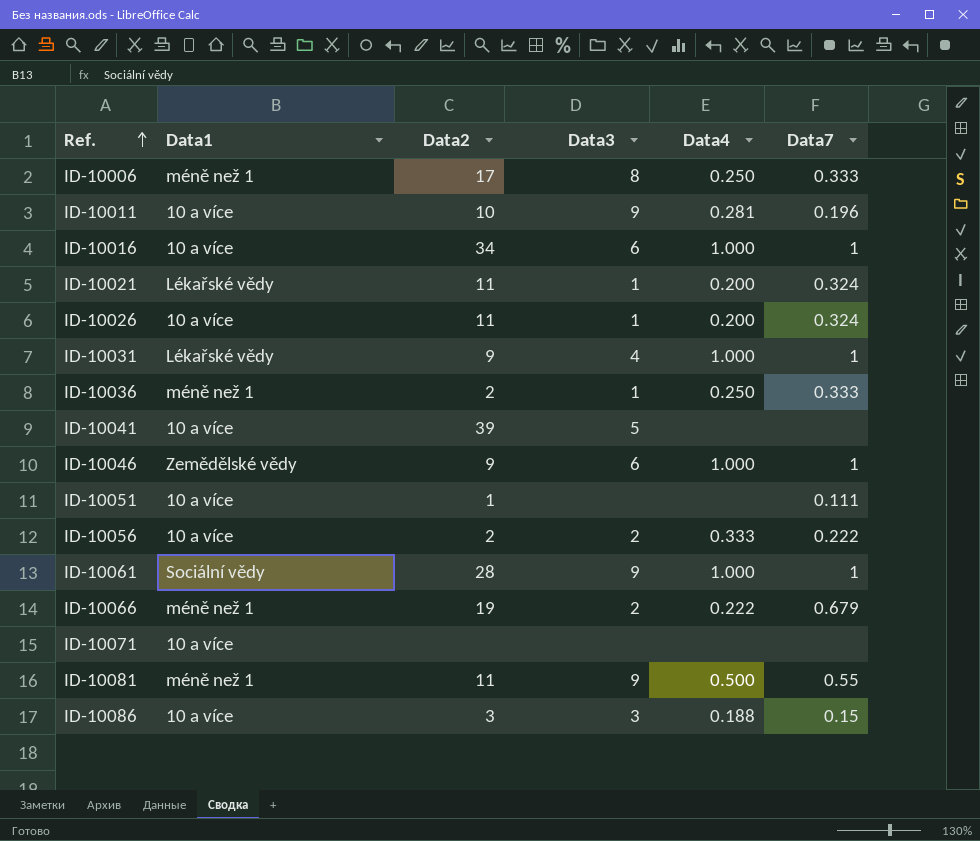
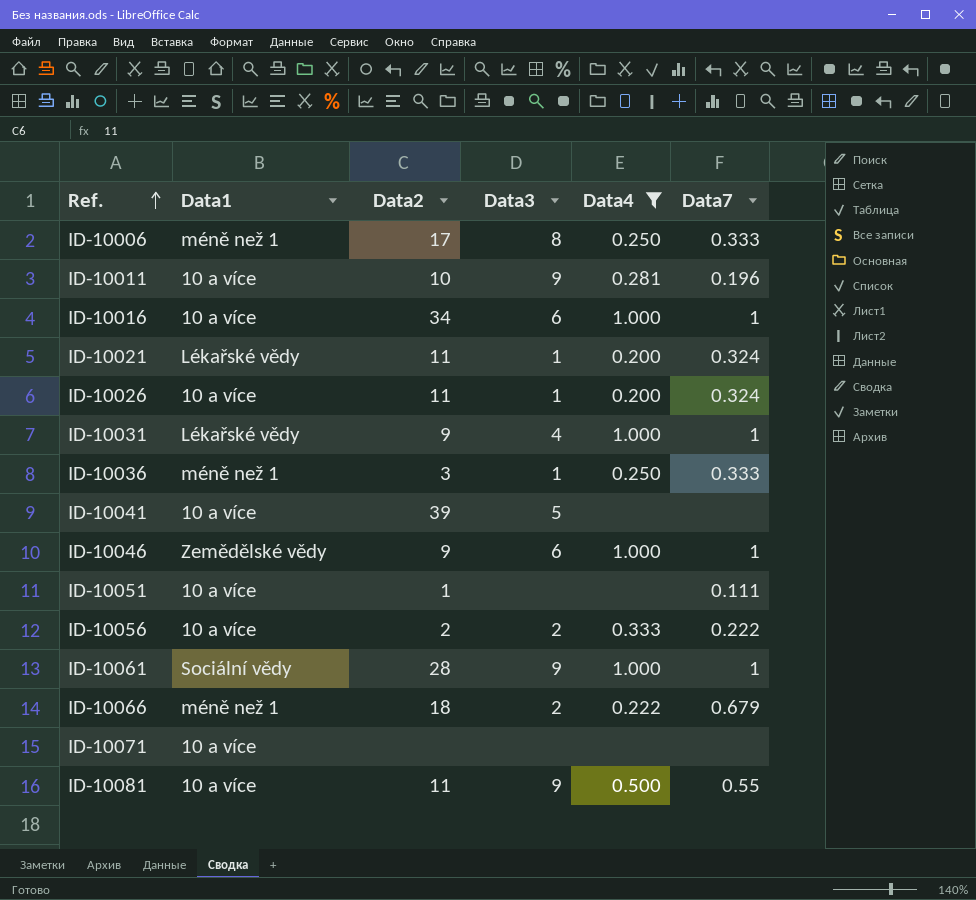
filter: none -> Data4 != 0.188
ID-10036 | Data2: 2 -> 3
ID-10066 | Data2: 19 -> 18
ID-10081 | Data1: méně než 1 -> 10 a více

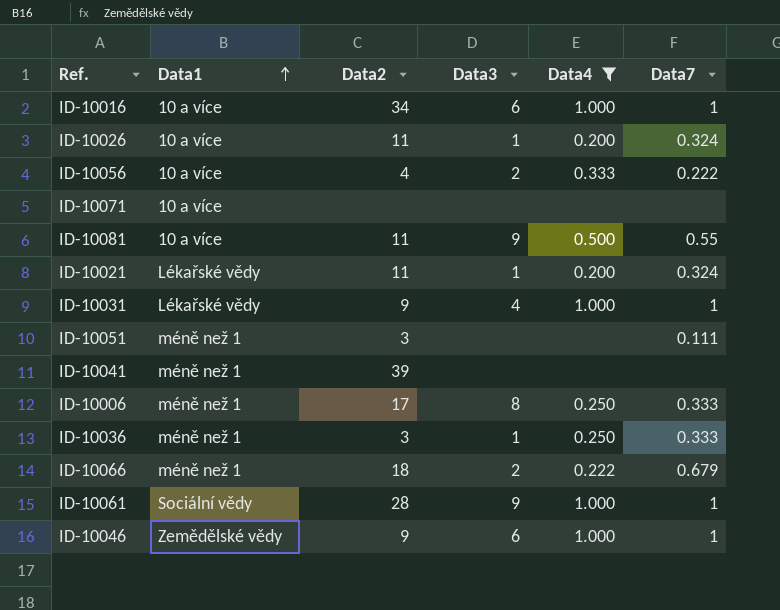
row order: Ref. ascending -> Data1 ascending
row ID-10011: 10 a více | 10 | 9 | 0.281 | 0.196 -> none
ID-10056 | Data2: 2 -> 4
ID-10051 | Data1: 10 a více -> méně než 1
ID-10051 | Data2: 1 -> 3
ID-10041 | Data1: 10 a více -> méně než 1
ID-10041 | Data3: 5 -> none

